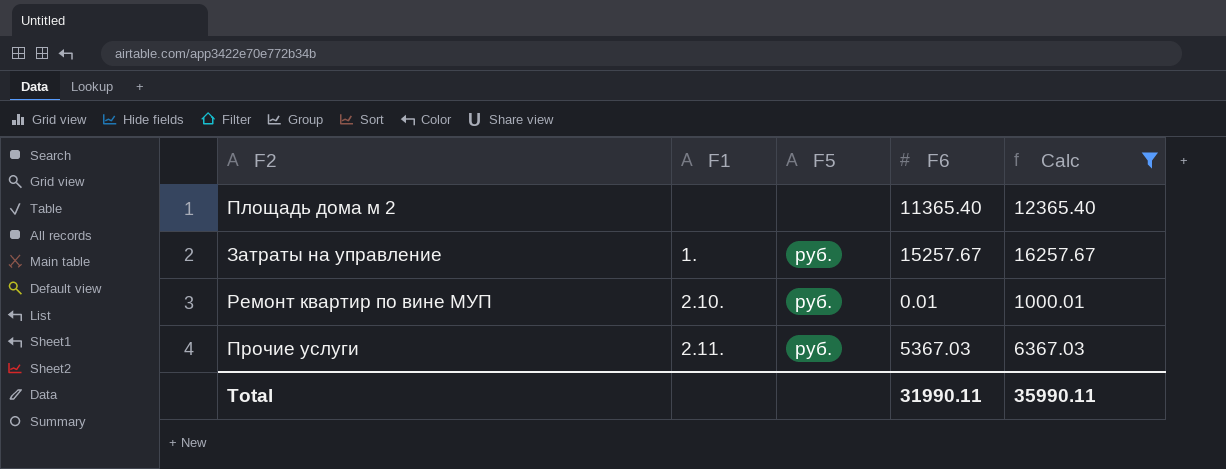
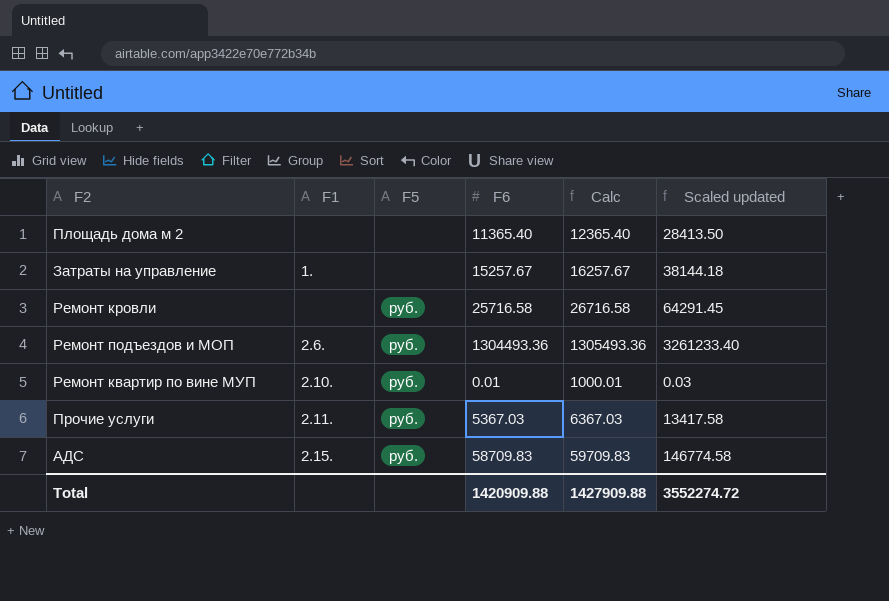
filter: Calc <= 16257.67 -> none
column Scaled updated | formula: none -> [F6] * 2.5
Затраты на управление | F5: руб. -> none
Total | F6: 31990.11 -> 1420909.88
Total | Calc: 35990.11 -> 1427909.88

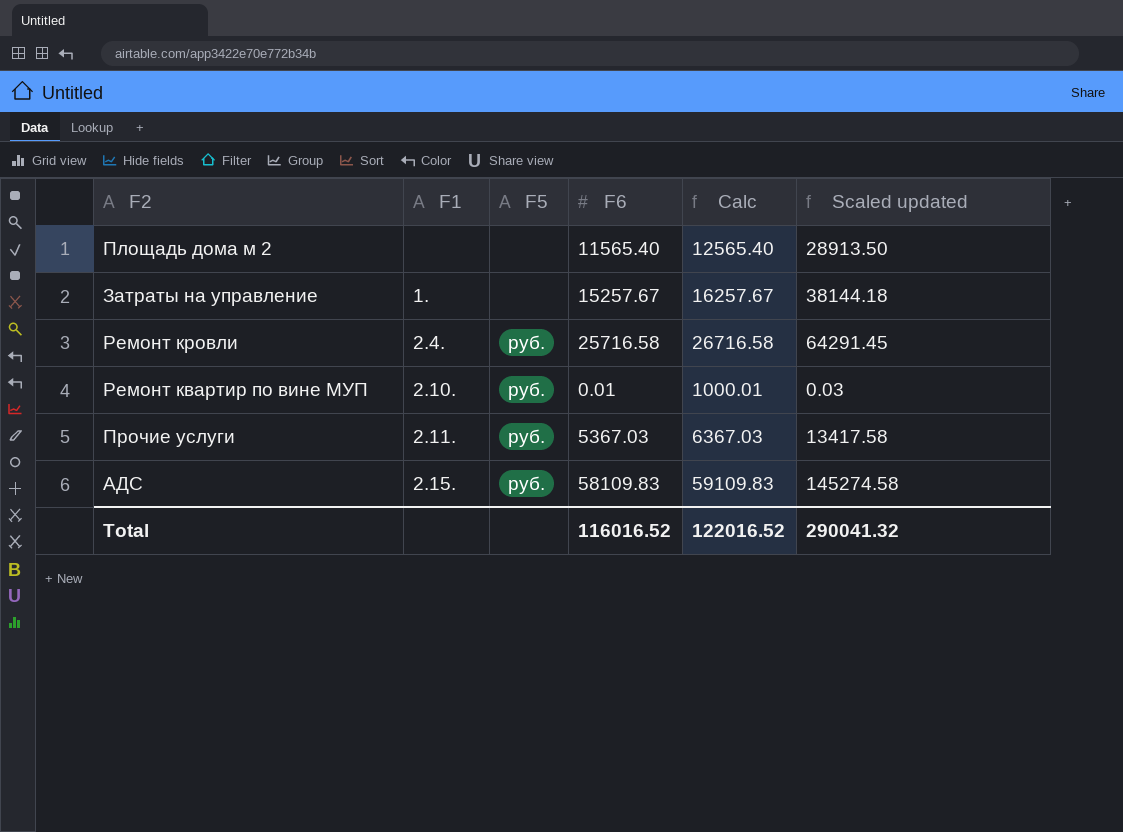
row Ремонт подъездов и МОП: 2.6. | руб. | 1304493.36 | 1305493.36 | 3261233.40 -> none
Площадь дома м 2 | F6: 11365.40 -> 11565.40
Площадь дома м 2 | Calc: 12365.40 -> 12565.40
Площадь дома м 2 | Scaled updated: 28413.50 -> 28913.50
Ремонт кровли | F1: none -> 2.4.
АДС | F6: 58709.83 -> 58109.83
АДС | Calc: 59709.83 -> 59109.83
АДС | Scaled updated: 146774.58 -> 145274.58
Total | F6: 1420909.88 -> 116016.52
Total | Calc: 1427909.88 -> 122016.52
Total | Scaled updated: 3552274.72 -> 290041.32

